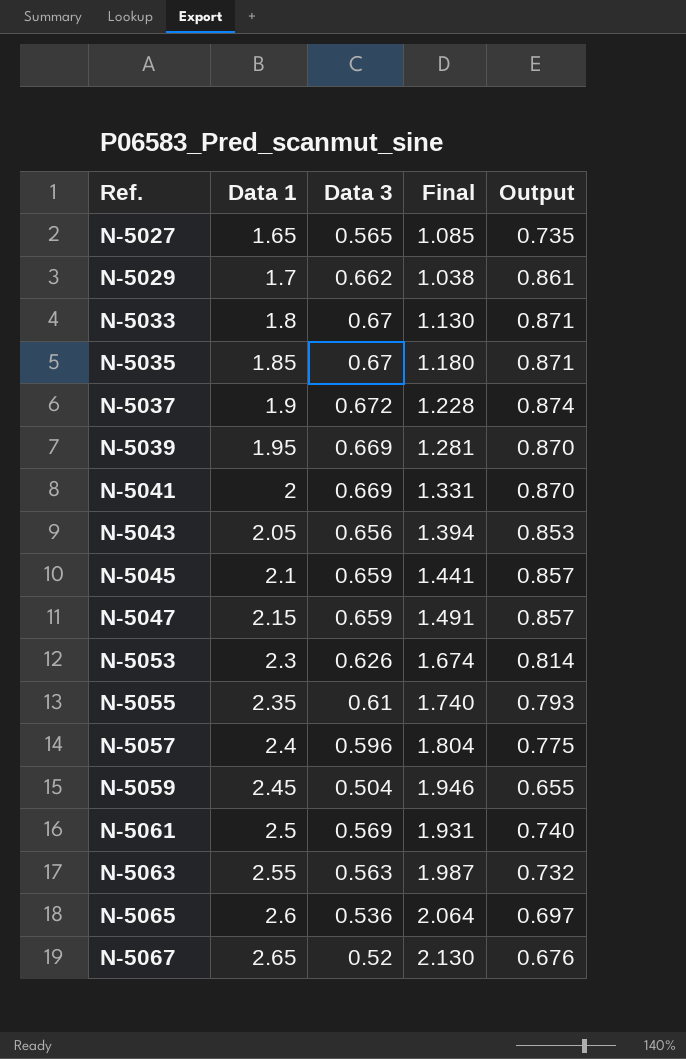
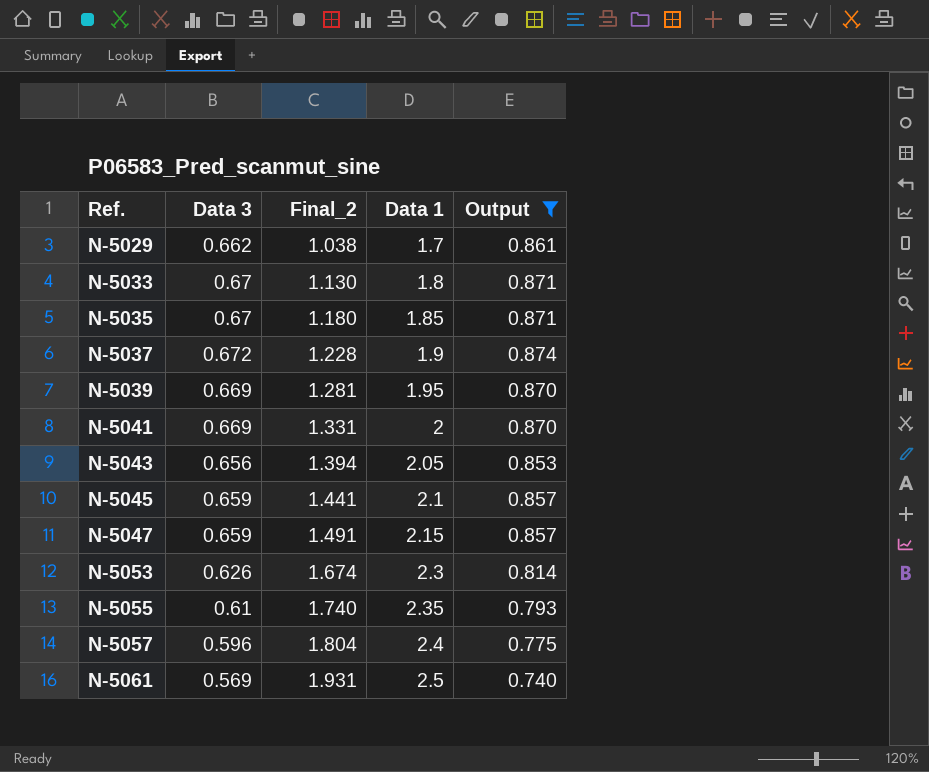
filter: none -> Output >= 0.740
column name: Final -> Final_2
column Data 1 | position: 2 -> 4

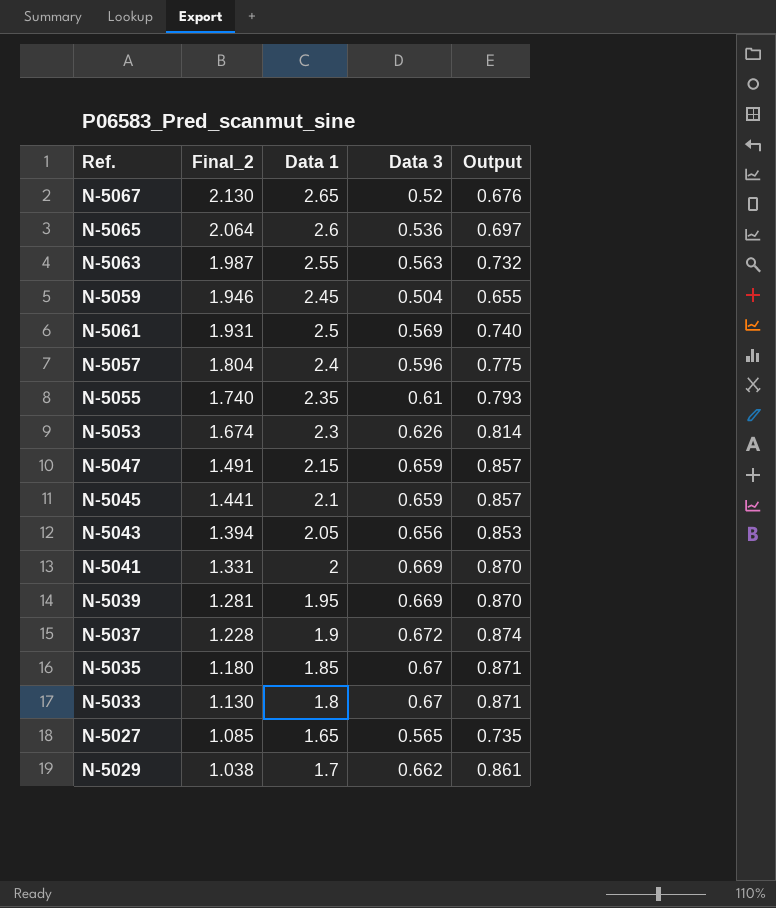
filter: Output >= 0.740 -> none
row order: Ref. ascending -> Final_2 descending
column Data 3 | position: 2 -> 4

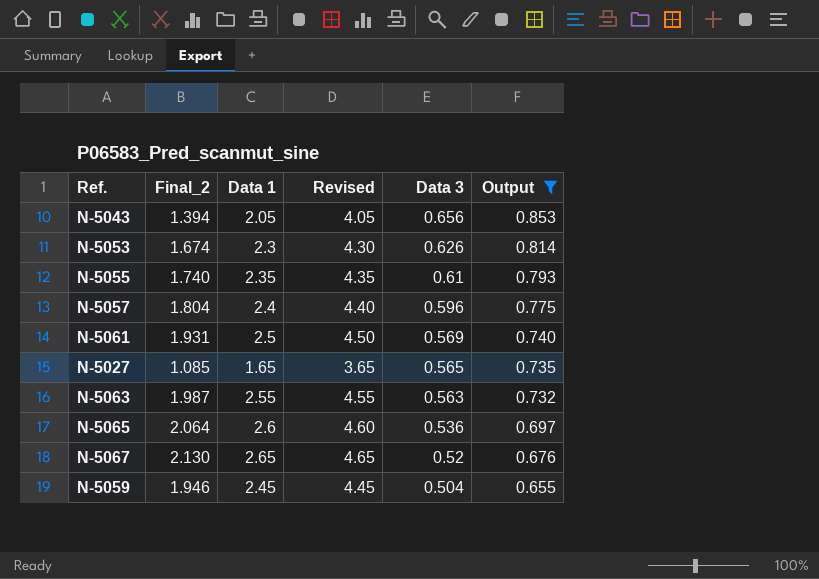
filter: none -> Output <= 0.853
row order: Final_2 descending -> Data 3 descending
column Revised | formula: none -> [Data 1] + 2

